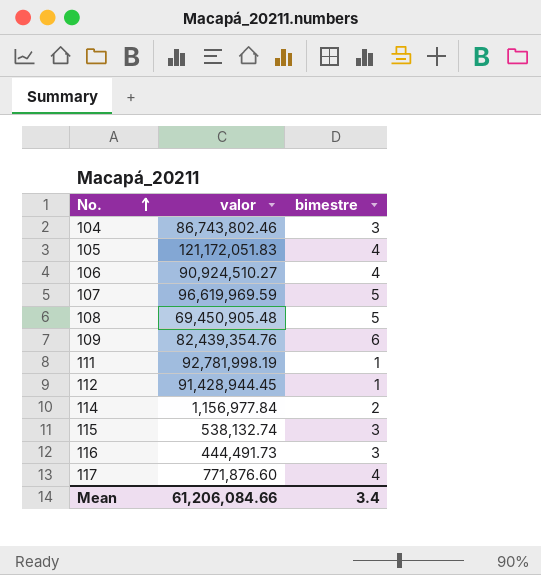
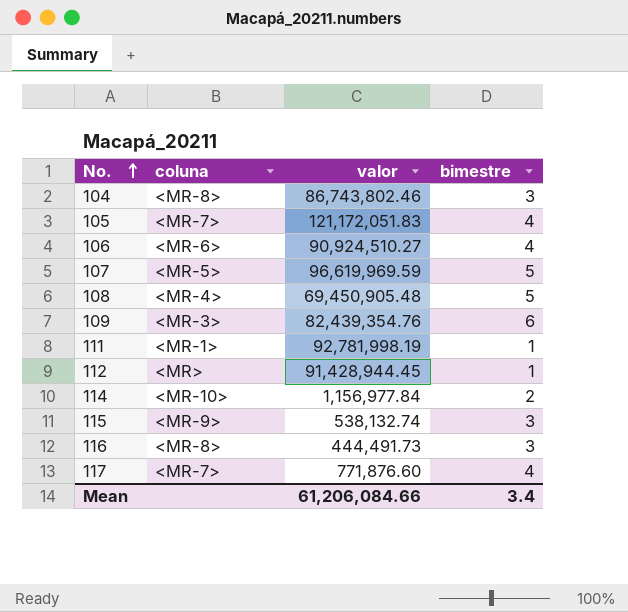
column coluna | position: none -> 2

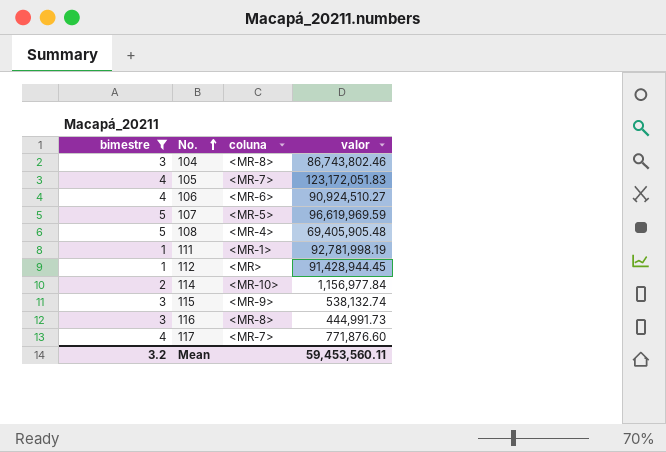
filter: none -> bimestre != 6
column bimestre | position: 4 -> 1
105 | valor: 121,172,051.83 -> 123,172,051.83
108 | valor: 69,450,905.48 -> 69,405,905.48
116 | valor: 444,491.73 -> 444,991.73
Mean | bimestre: 3.4 -> 3.2
Mean | valor: 61,206,084.66 -> 59,453,560.11

